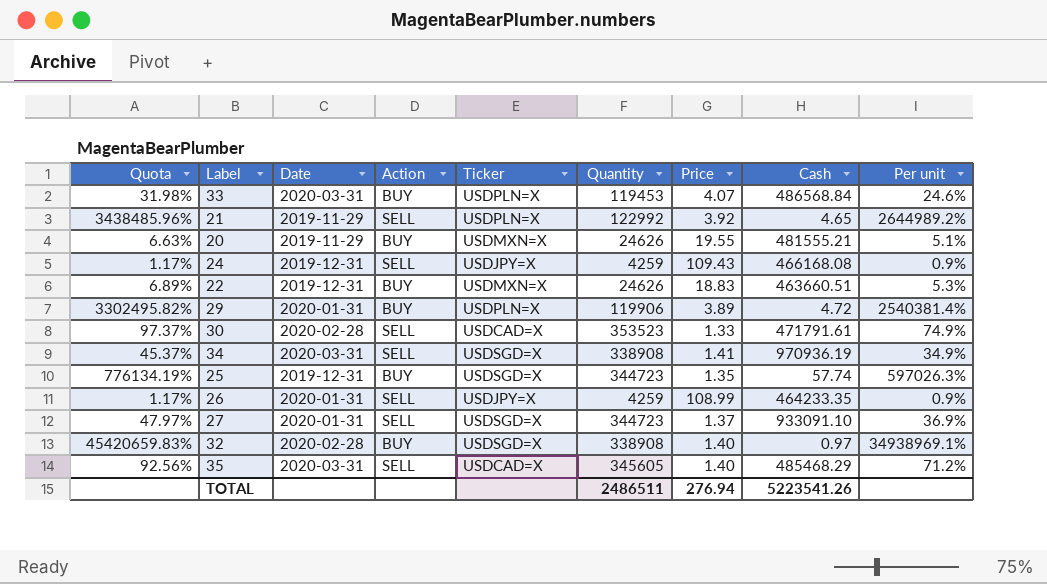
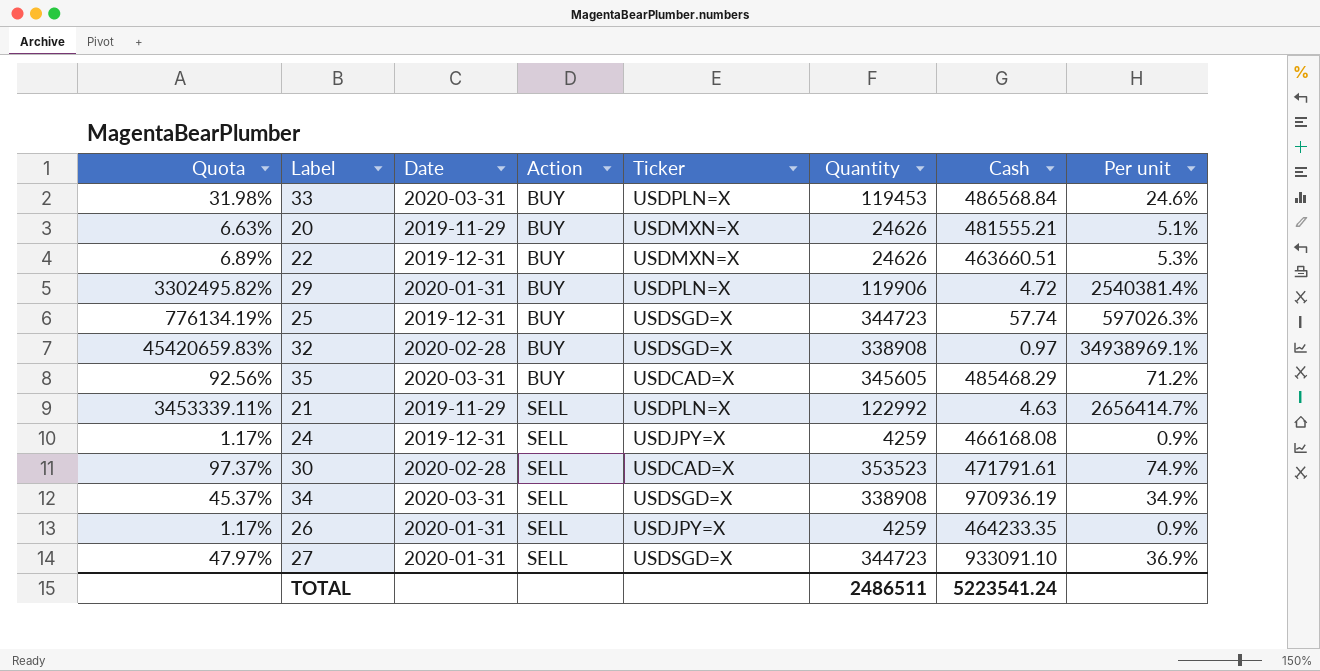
row order: none -> Action ascending
column Price | position: 7 -> none
35 | Action: SELL -> BUY
21 | Quota: 3438485.96% -> 3453339.11%
21 | Cash: 4.65 -> 4.63
21 | Per unit: 2644989.2% -> 2656414.7%
TOTAL | Cash: 5223541.26 -> 5223541.24

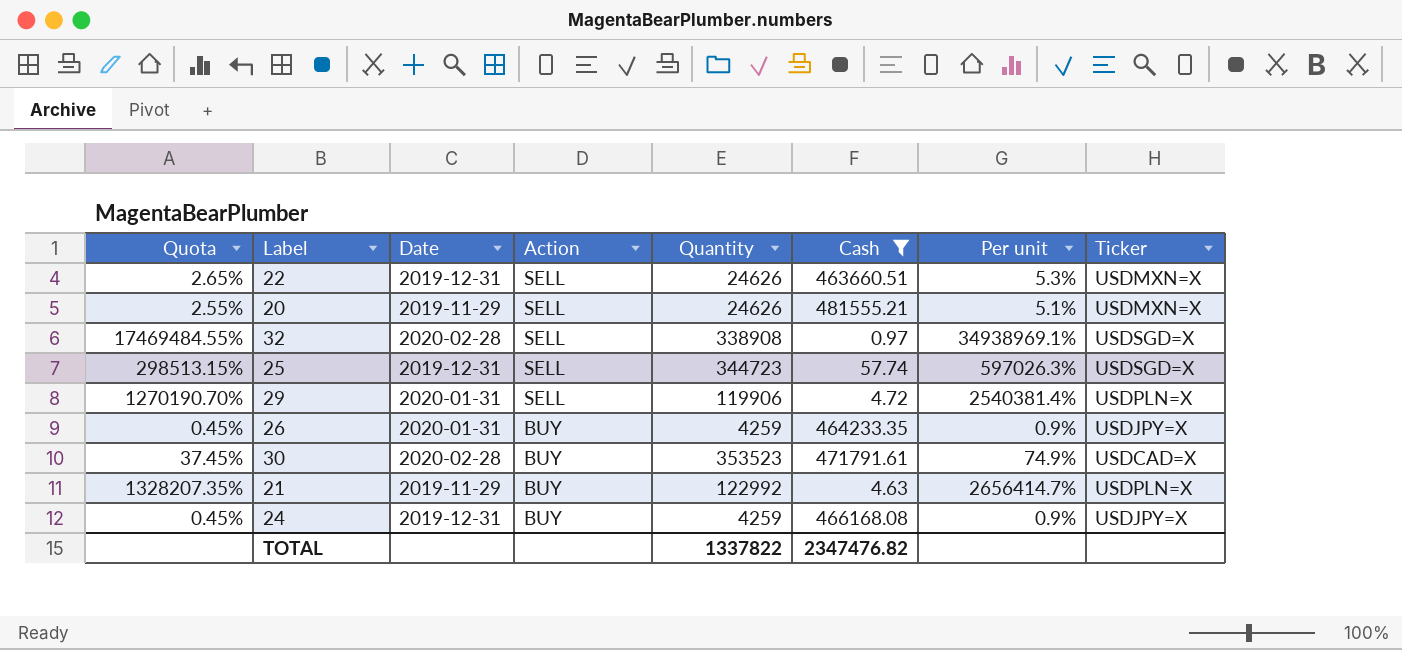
filter: none -> Cash <= 481555.21
row order: Action ascending -> Action descending
column Quota | formula: [Per unit] * 1.3 -> [Per unit] * 0.5
column Ticker | position: 5 -> 8
22 | Action: BUY -> SELL
20 | Action: BUY -> SELL
32 | Action: BUY -> SELL
25 | Action: BUY -> SELL
29 | Action: BUY -> SELL
26 | Action: SELL -> BUY
30 | Action: SELL -> BUY
21 | Action: SELL -> BUY
24 | Action: SELL -> BUY
TOTAL | Quantity: 2486511 -> 1337822
TOTAL | Cash: 5223541.24 -> 2347476.82

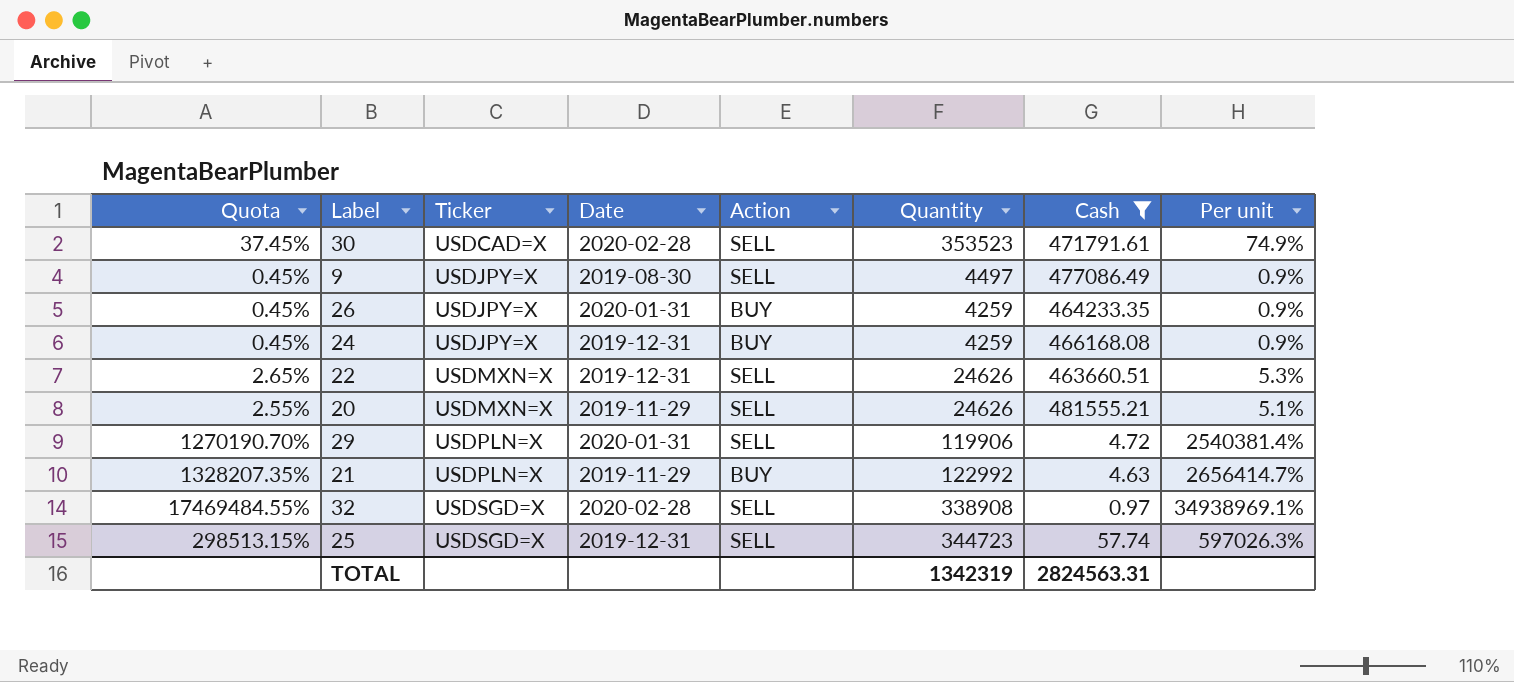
row order: Action descending -> Ticker ascending
column Ticker | position: 8 -> 3
30 | Action: BUY -> SELL
row 9: none -> 0.45% | USDJPY=X | 2019-08-30 | SELL | 4497 | 477086.49 | 0.9%
TOTAL | Quantity: 1337822 -> 1342319
TOTAL | Cash: 2347476.82 -> 2824563.31

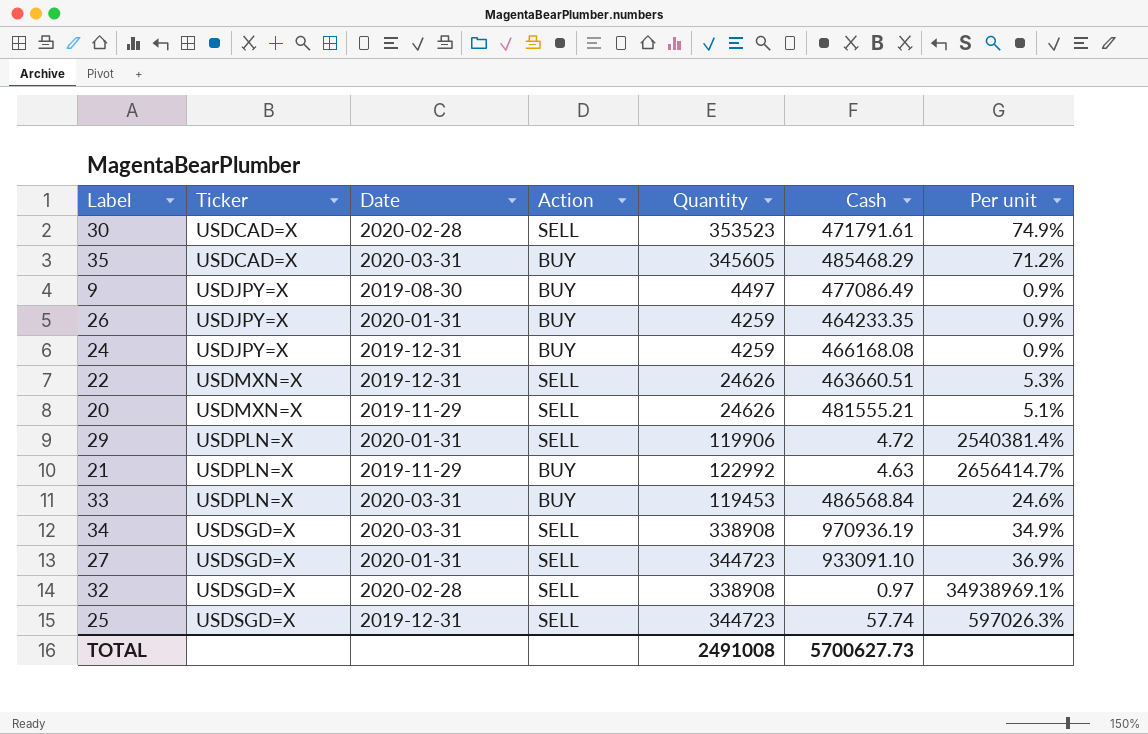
filter: Cash <= 481555.21 -> none
column Quota | formula: [Per unit] * 0.5 -> none
9 | Action: SELL -> BUY
TOTAL | Quantity: 1342319 -> 2491008
TOTAL | Cash: 2824563.31 -> 5700627.73

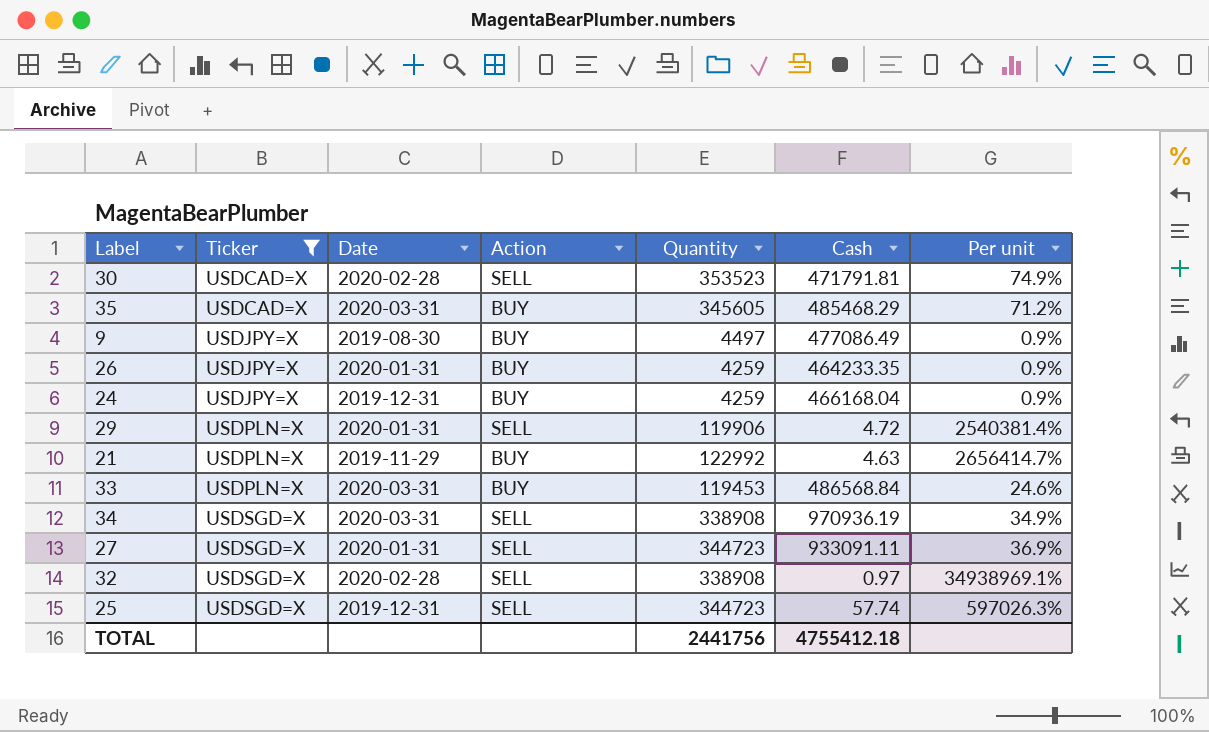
filter: none -> Ticker != USDMXN=X
30 | Cash: 471791.61 -> 471791.81
24 | Cash: 466168.08 -> 466168.04
27 | Cash: 933091.10 -> 933091.11
TOTAL | Quantity: 2491008 -> 2441756
TOTAL | Cash: 5700627.73 -> 4755412.18

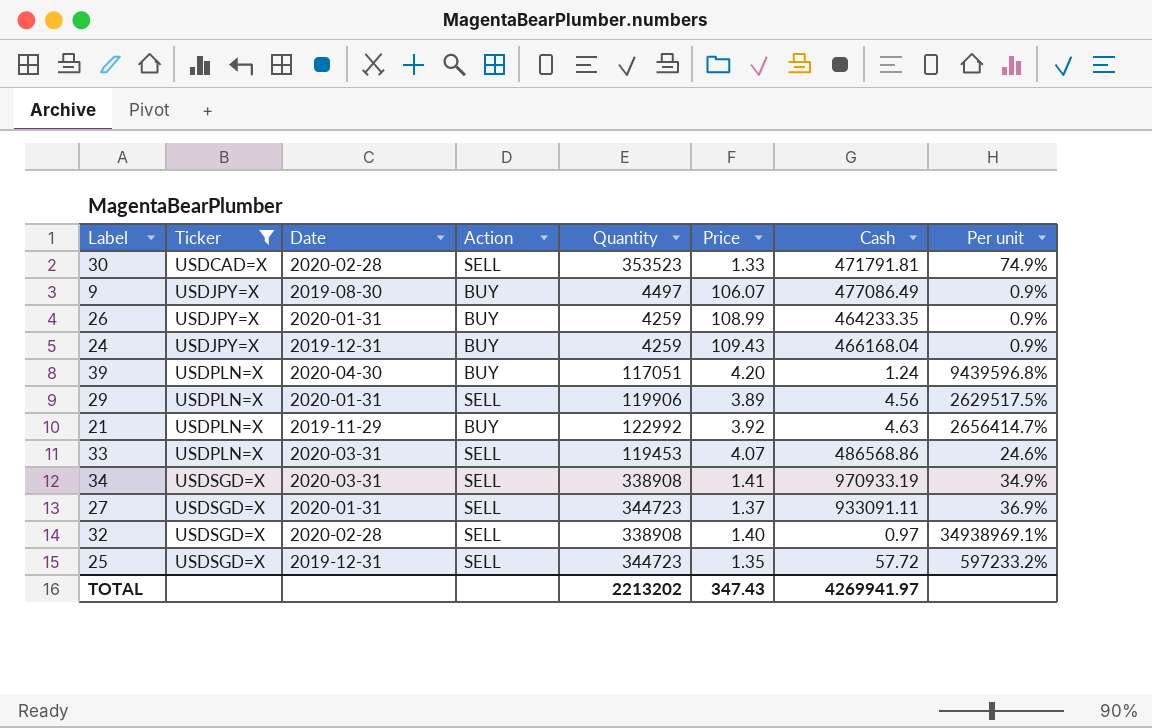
column Price | position: none -> 6
row 35: USDCAD=X | 2020-03-31 | BUY | 345605 | 485468.29 | 71.2% -> none
row 39: none -> USDPLN=X | 2020-04-30 | BUY | 117051 | 4.20 | 1.24 | 9439596.8%
29 | Cash: 4.72 -> 4.56
29 | Per unit: 2540381.4% -> 2629517.5%
33 | Action: BUY -> SELL
33 | Cash: 486568.84 -> 486568.86
34 | Cash: 970936.19 -> 970933.19
25 | Cash: 57.74 -> 57.72
25 | Per unit: 597026.3% -> 597233.2%
TOTAL | Quantity: 2441756 -> 2213202
TOTAL | Cash: 4755412.18 -> 4269941.97

